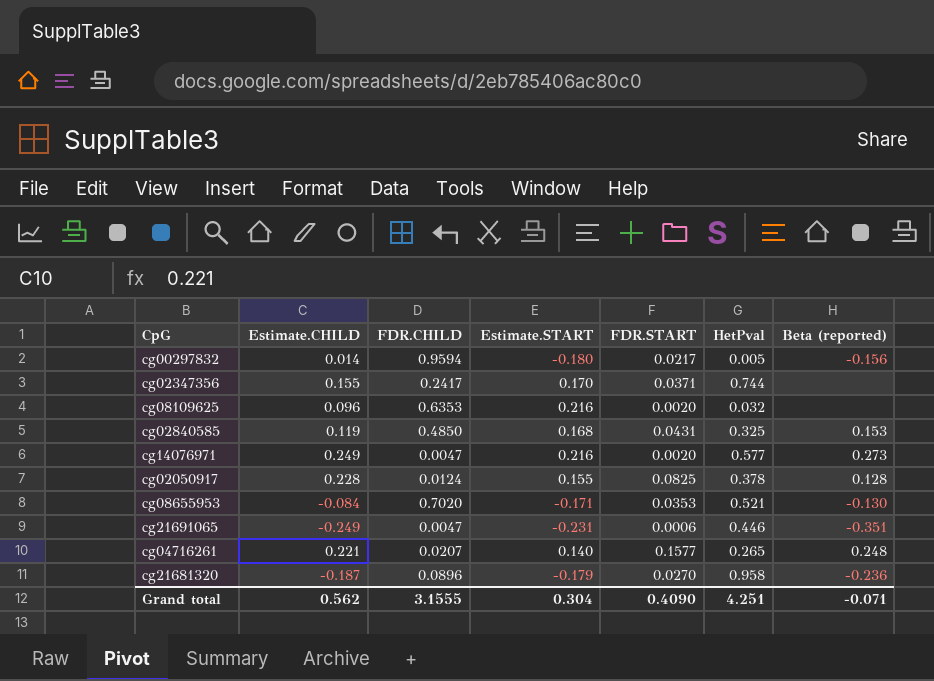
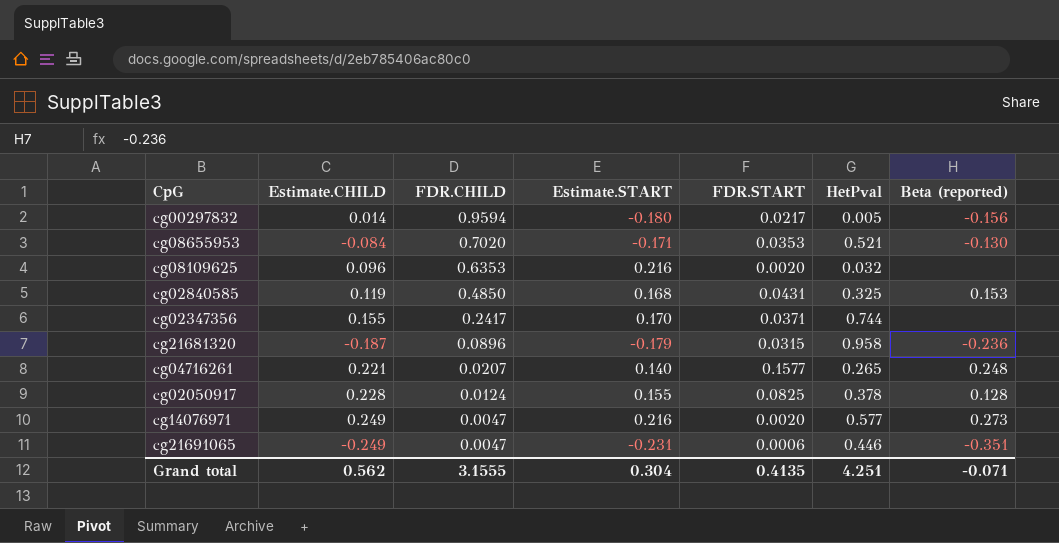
row order: none -> FDR.CHILD descending
cg21681320 | FDR.START: 0.0270 -> 0.0315
Grand total | FDR.START: 0.4090 -> 0.4135

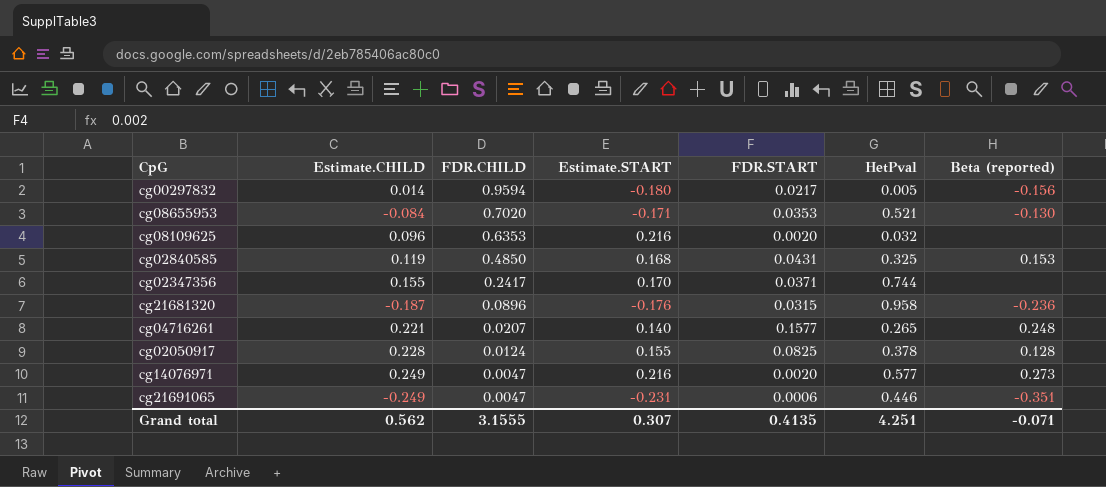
cg21681320 | Estimate.START: -0.179 -> -0.176
Grand total | Estimate.START: 0.304 -> 0.307

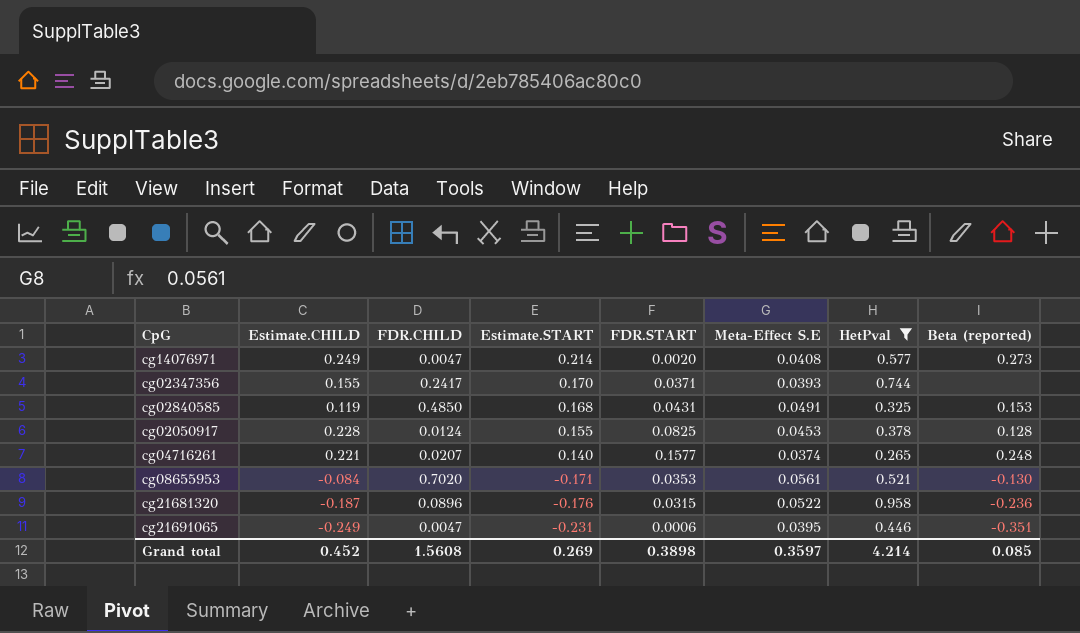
filter: none -> HetPval >= 0.265
row order: FDR.CHILD descending -> Estimate.START descending
column Meta-Effect S.E | position: none -> 6
cg14076971 | Estimate.START: 0.216 -> 0.214
Grand total | Estimate.CHILD: 0.562 -> 0.452
Grand total | FDR.CHILD: 3.1555 -> 1.5608
Grand total | Estimate.START: 0.307 -> 0.269
Grand total | FDR.START: 0.4135 -> 0.3898
Grand total | HetPval: 4.251 -> 4.214
Grand total | Beta (reported): -0.071 -> 0.085

